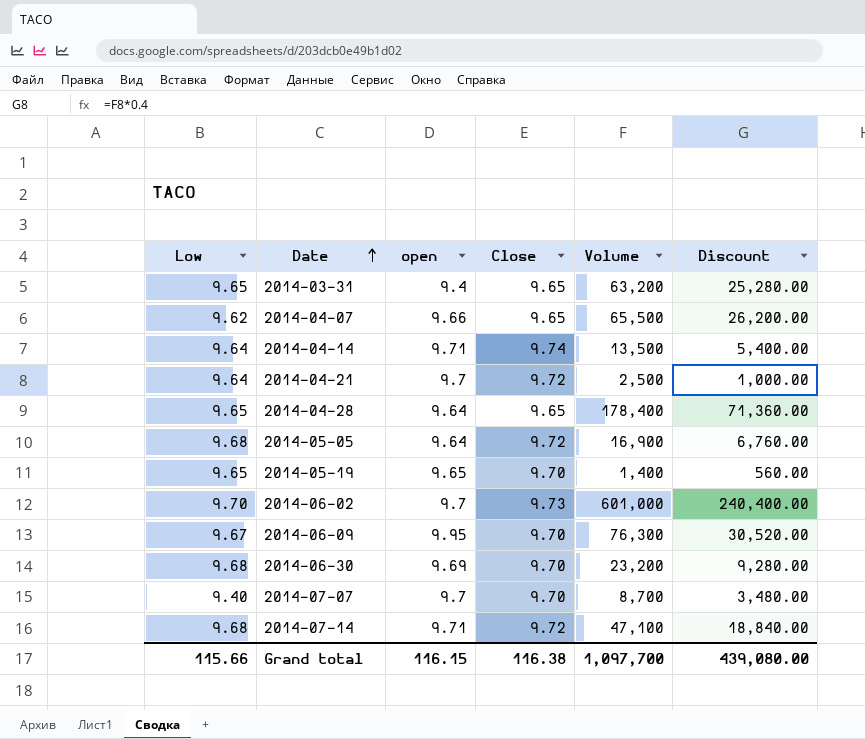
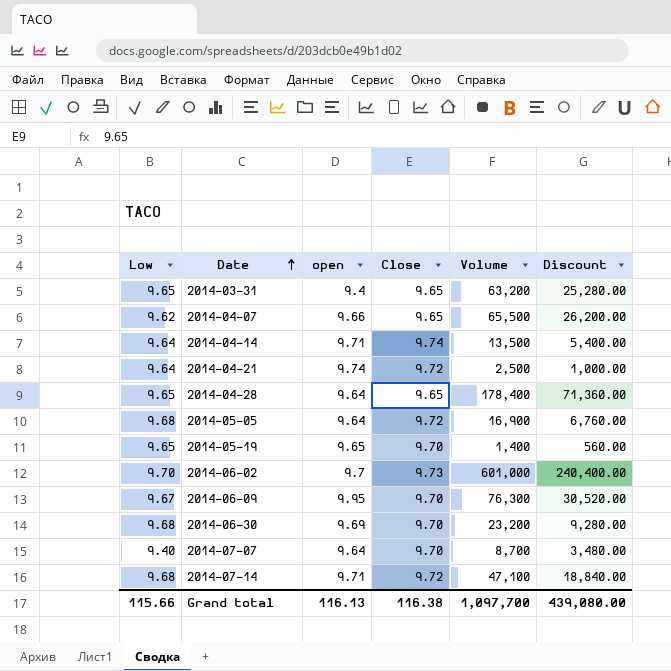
2014-04-21 | open: 9.7 -> 9.74
2014-07-07 | open: 9.7 -> 9.64
Grand total | open: 116.15 -> 116.13

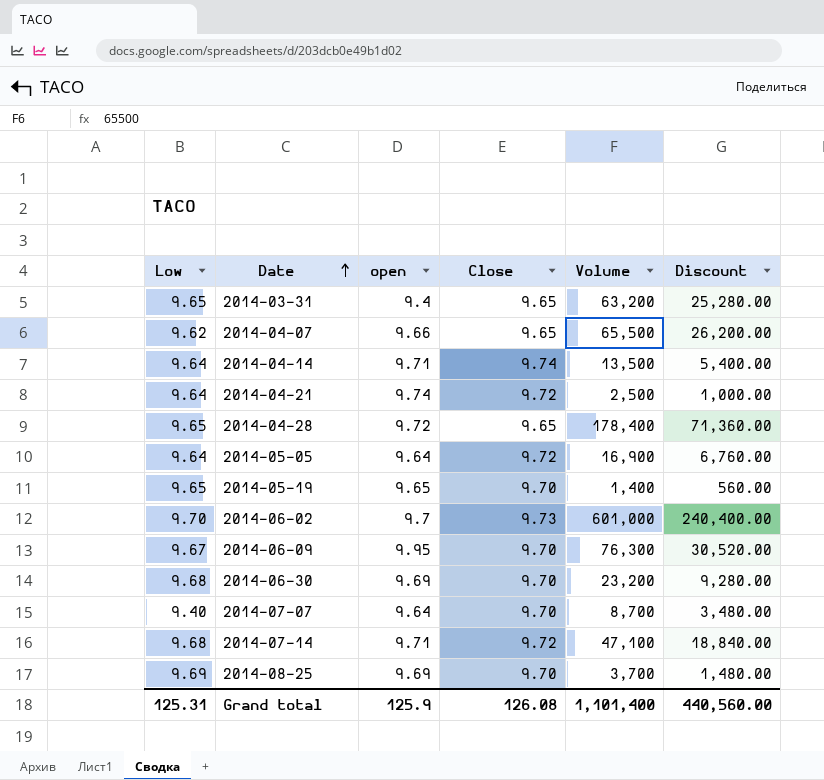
2014-04-28 | open: 9.64 -> 9.72
2014-05-05 | Low: 9.68 -> 9.64
row 2014-08-25: none -> 9.69 | 9.69 | 9.70 | 3,700 | 1,480.00
Grand total | Low: 115.66 -> 125.31
Grand total | open: 116.13 -> 125.9
Grand total | Close: 116.38 -> 126.08
Grand total | Volume: 1,097,700 -> 1,101,400
Grand total | Discount: 439,080.00 -> 440,560.00

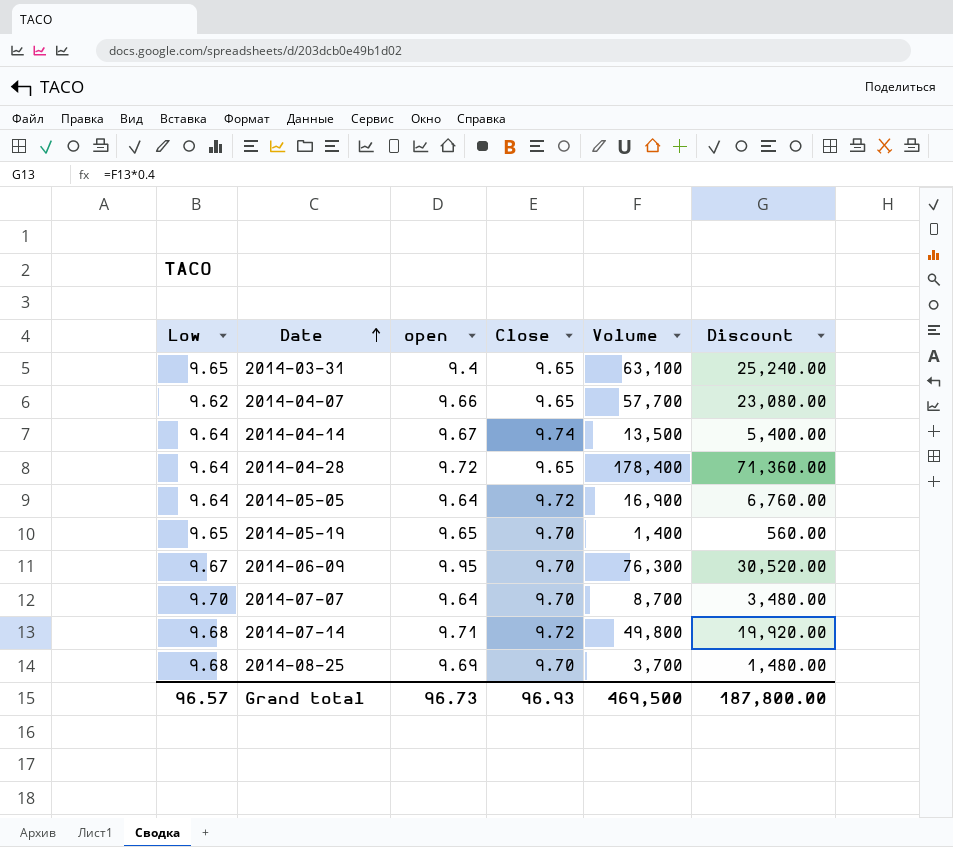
row 2014-04-21: 9.64 | 9.74 | 9.72 | 2,500 | 1,000.00 -> none
row 2014-06-02: 9.70 | 9.7 | 9.73 | 601,000 | 240,400.00 -> none
row 2014-06-30: 9.68 | 9.69 | 9.70 | 23,200 | 9,280.00 -> none
2014-03-31 | Volume: 63,200 -> 63,100
2014-03-31 | Discount: 25,280.00 -> 25,240.00
2014-04-07 | Volume: 65,500 -> 57,700
2014-04-07 | Discount: 26,200.00 -> 23,080.00
2014-04-14 | open: 9.71 -> 9.67
2014-04-28 | Low: 9.65 -> 9.64
2014-07-07 | Low: 9.40 -> 9.70
2014-07-14 | Volume: 47,100 -> 49,800
2014-07-14 | Discount: 18,840.00 -> 19,920.00
2014-08-25 | Low: 9.69 -> 9.68
Grand total | Low: 125.31 -> 96.57
Grand total | open: 125.9 -> 96.73
Grand total | Close: 126.08 -> 96.93
Grand total | Volume: 1,101,400 -> 469,500
Grand total | Discount: 440,560.00 -> 187,800.00

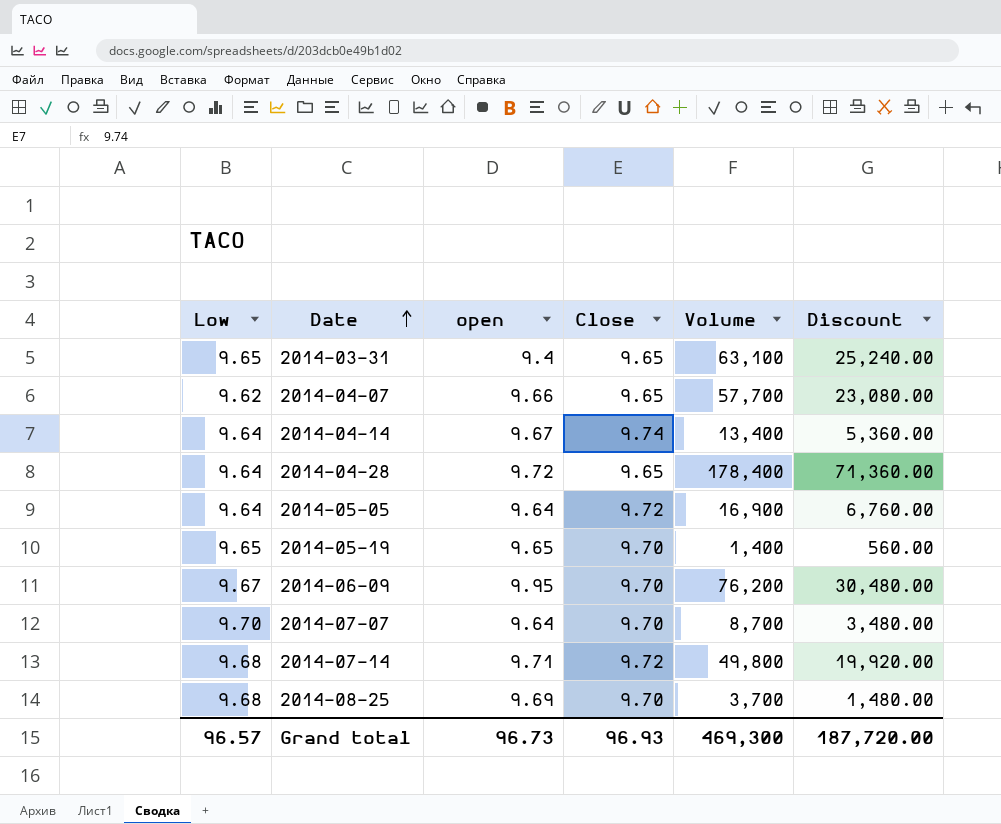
2014-04-14 | Volume: 13,500 -> 13,400
2014-04-14 | Discount: 5,400.00 -> 5,360.00
2014-06-09 | Volume: 76,300 -> 76,200
2014-06-09 | Discount: 30,520.00 -> 30,480.00
Grand total | Volume: 469,500 -> 469,300
Grand total | Discount: 187,800.00 -> 187,720.00

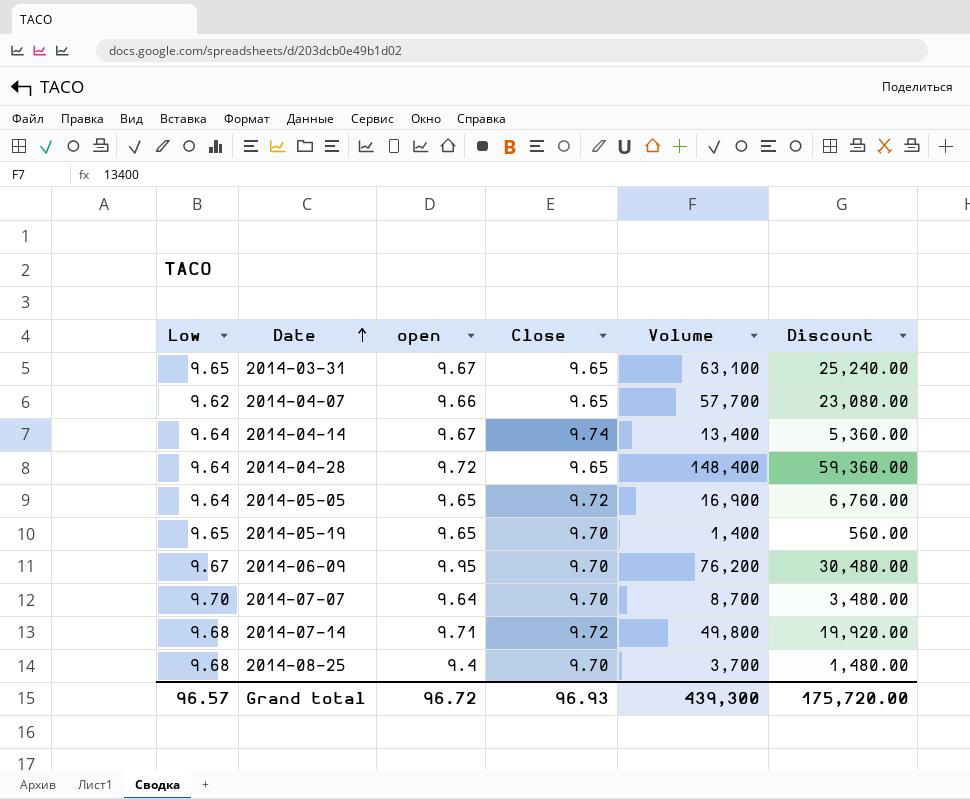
2014-03-31 | open: 9.4 -> 9.67
2014-04-28 | Volume: 178,400 -> 148,400
2014-04-28 | Discount: 71,360.00 -> 59,360.00
2014-05-05 | open: 9.64 -> 9.65
2014-08-25 | open: 9.69 -> 9.4
Grand total | open: 96.73 -> 96.72
Grand total | Volume: 469,300 -> 439,300
Grand total | Discount: 187,720.00 -> 175,720.00

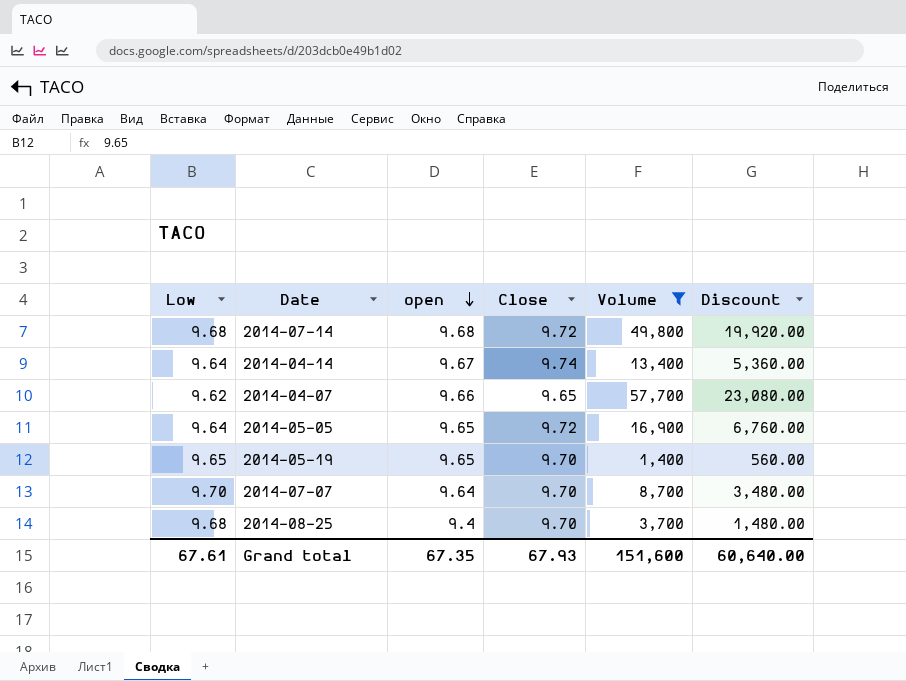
filter: none -> Volume <= 57,700
row order: Date ascending -> open descending
2014-07-14 | open: 9.71 -> 9.68
Grand total | Low: 96.57 -> 67.61
Grand total | open: 96.72 -> 67.35
Grand total | Close: 96.93 -> 67.93
Grand total | Volume: 439,300 -> 151,600
Grand total | Discount: 175,720.00 -> 60,640.00

